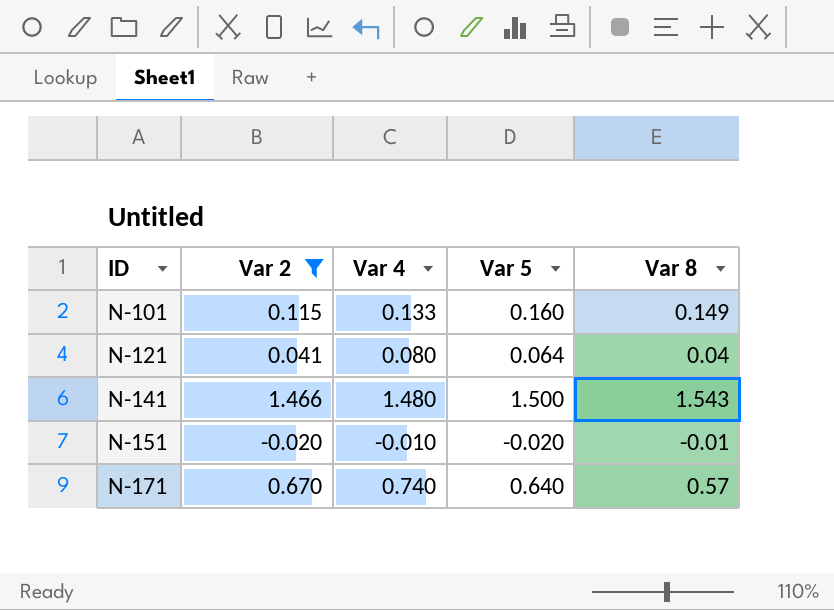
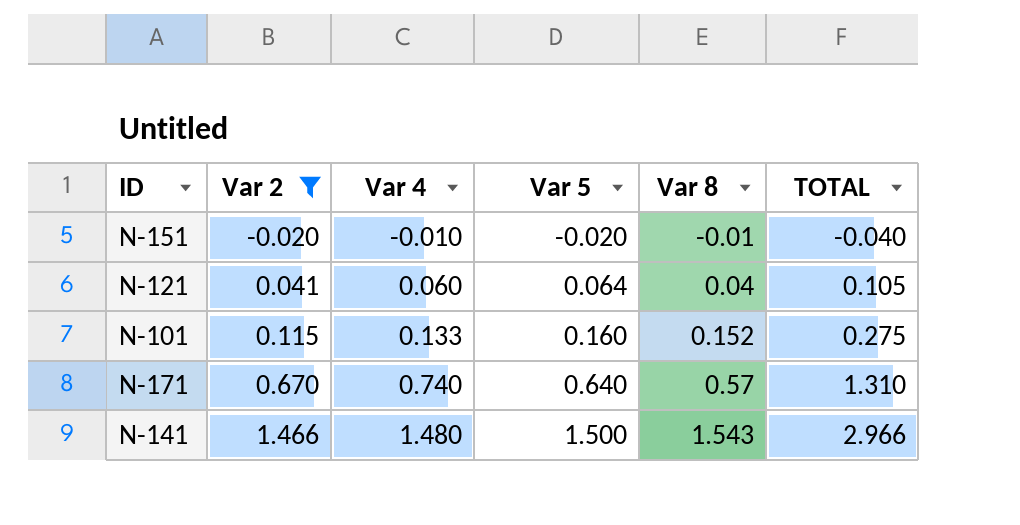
row order: ID ascending -> Var 2 ascending
column TOTAL | formula: none -> [Var 2] + [Var 5]
N-121 | Var 4: 0.080 -> 0.060
N-101 | Var 8: 0.149 -> 0.152

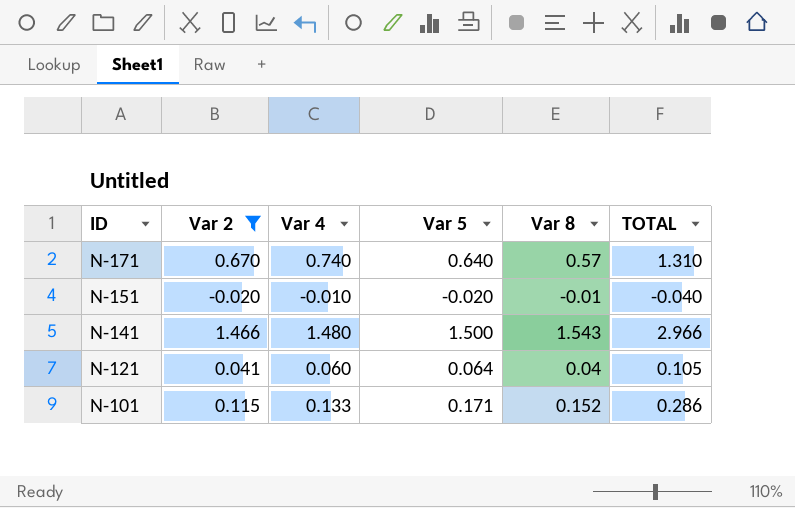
row order: Var 2 ascending -> ID descending
N-101 | Var 5: 0.160 -> 0.171
N-101 | TOTAL: 0.275 -> 0.286

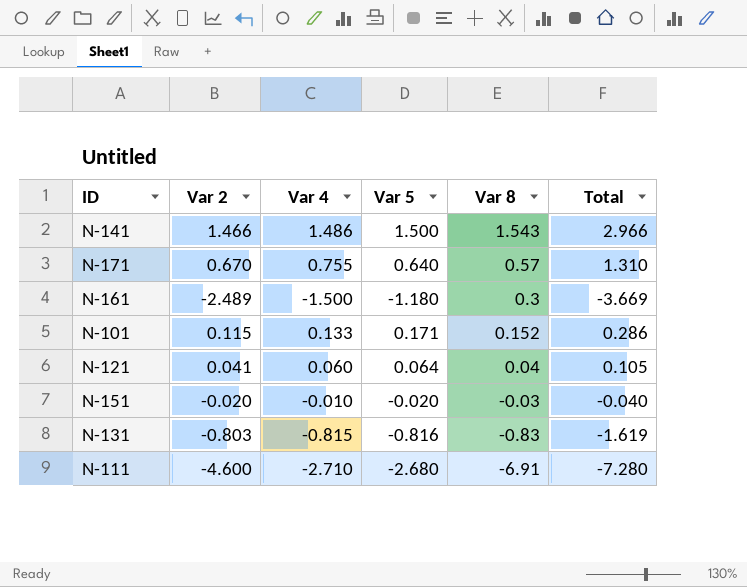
filter: Var 2 >= -0.020 -> none
row order: ID descending -> Var 8 descending
column name: TOTAL -> Total
N-141 | Var 4: 1.480 -> 1.486
N-171 | Var 4: 0.740 -> 0.755
N-151 | Var 8: -0.01 -> -0.03

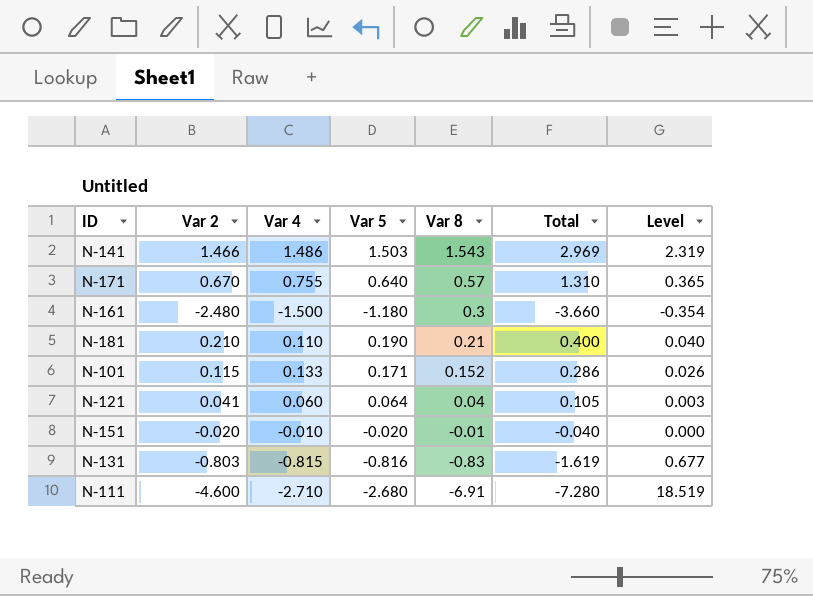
column Level | formula: none -> [Var 5] * [Var 8]
N-141 | Var 5: 1.500 -> 1.503
N-141 | Total: 2.966 -> 2.969
N-161 | Var 2: -2.489 -> -2.480
N-161 | Total: -3.669 -> -3.660
row N-181: none -> 0.210 | 0.110 | 0.190 | 0.21 | 0.400 | 0.040
N-151 | Var 8: -0.03 -> -0.01

